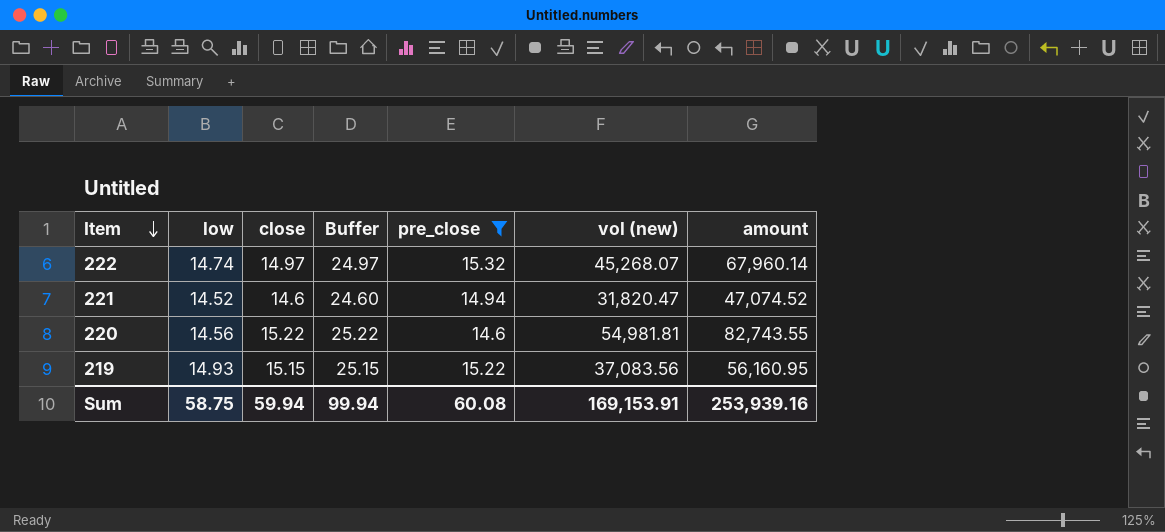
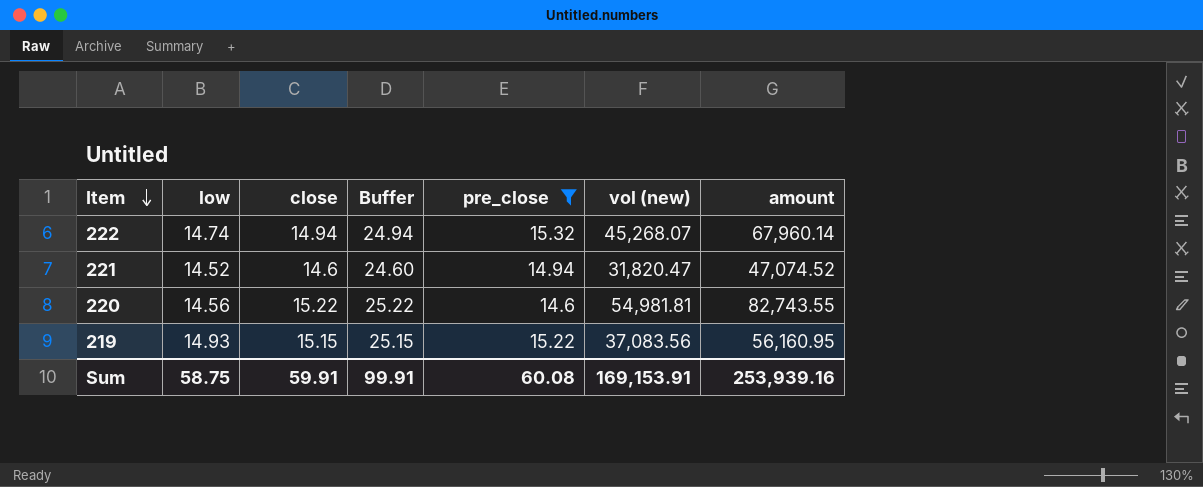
222 | close: 14.97 -> 14.94
222 | Buffer: 24.97 -> 24.94
Sum | close: 59.94 -> 59.91
Sum | Buffer: 99.94 -> 99.91

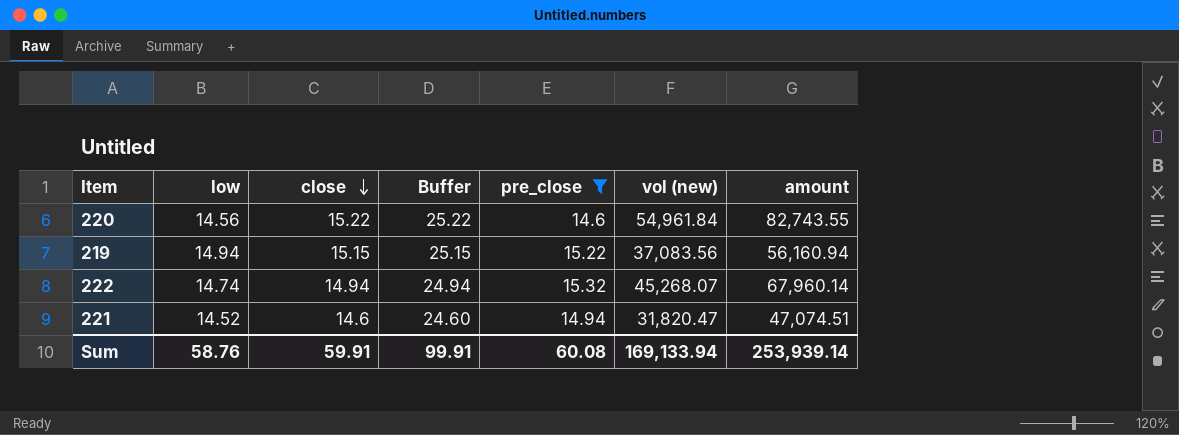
row order: Item descending -> close descending
220 | vol (new): 54,981.81 -> 54,961.84
219 | low: 14.93 -> 14.94
219 | amount: 56,160.95 -> 56,160.94
221 | amount: 47,074.52 -> 47,074.51
Sum | low: 58.75 -> 58.76
Sum | vol (new): 169,153.91 -> 169,133.94
Sum | amount: 253,939.16 -> 253,939.14

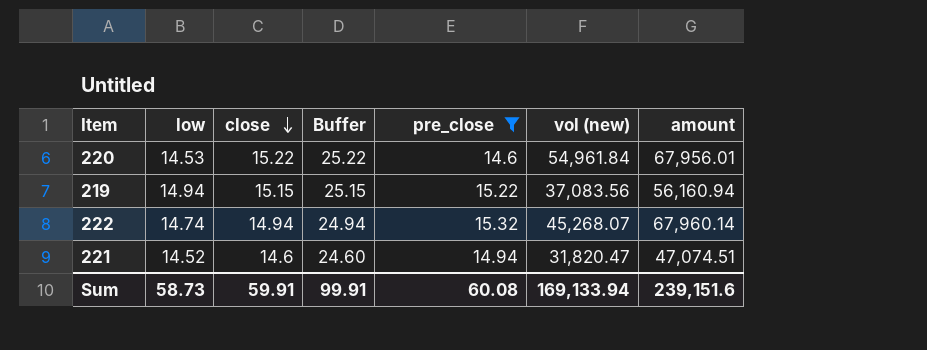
220 | low: 14.56 -> 14.53
220 | amount: 82,743.55 -> 67,956.01
Sum | low: 58.76 -> 58.73
Sum | amount: 253,939.14 -> 239,151.6

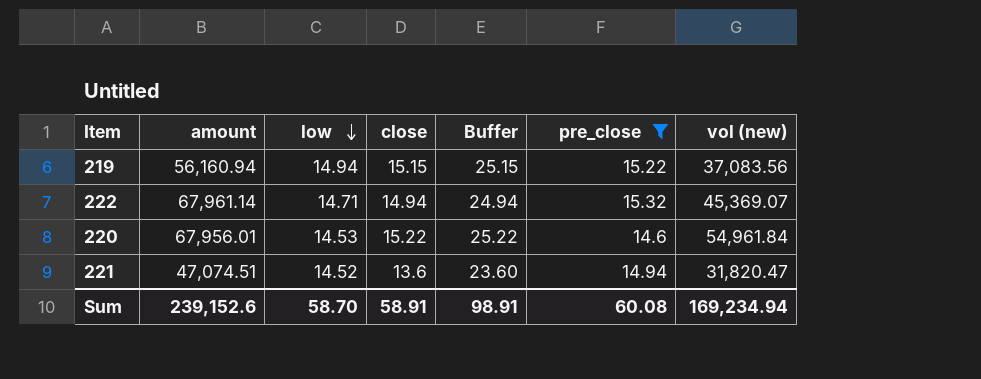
row order: close descending -> low descending
column amount | position: 7 -> 2
222 | amount: 67,960.14 -> 67,961.14
222 | low: 14.74 -> 14.71
222 | vol (new): 45,268.07 -> 45,369.07
221 | close: 14.6 -> 13.6
221 | Buffer: 24.60 -> 23.60
Sum | amount: 239,151.6 -> 239,152.6
Sum | low: 58.73 -> 58.70
Sum | close: 59.91 -> 58.91
Sum | Buffer: 99.91 -> 98.91
Sum | vol (new): 169,133.94 -> 169,234.94

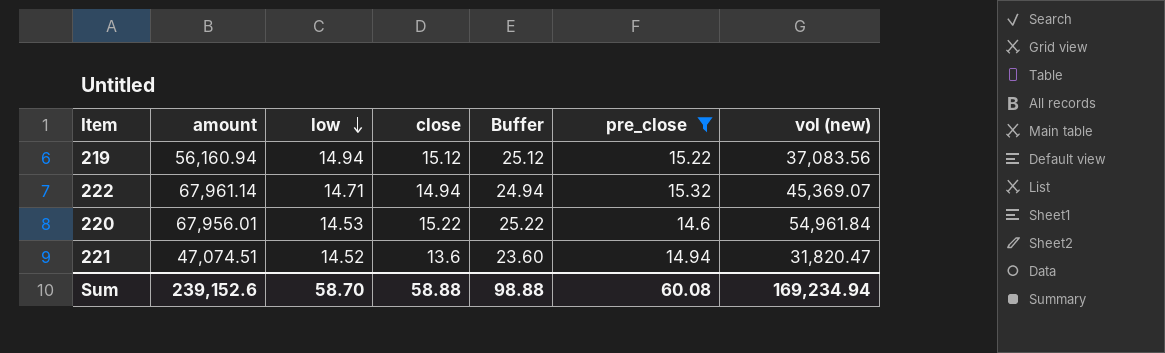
219 | close: 15.15 -> 15.12
219 | Buffer: 25.15 -> 25.12
Sum | close: 58.91 -> 58.88
Sum | Buffer: 98.91 -> 98.88

